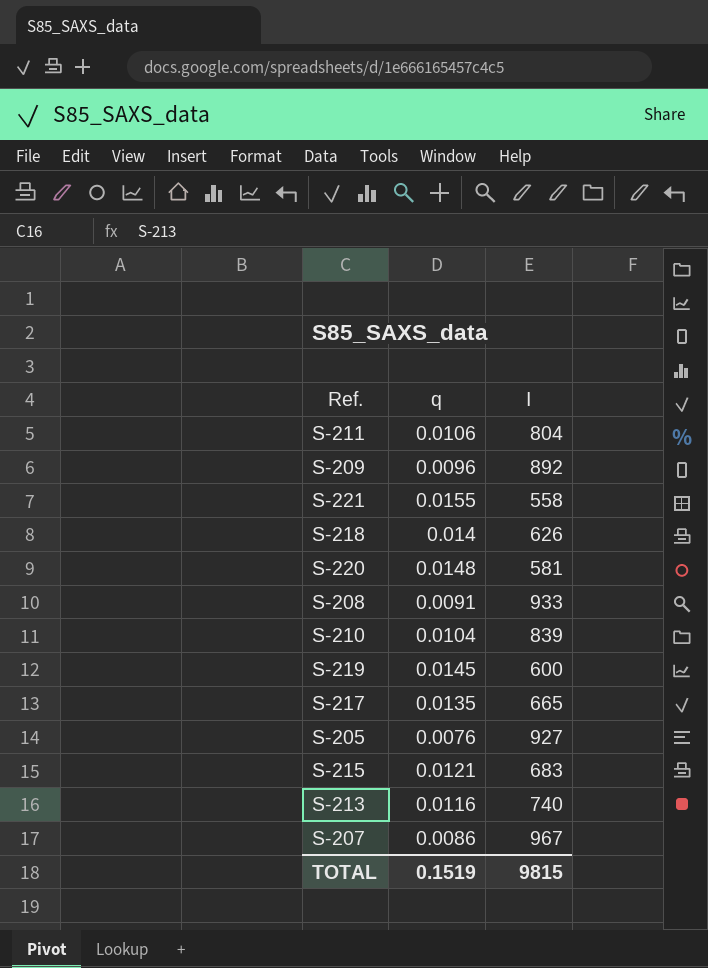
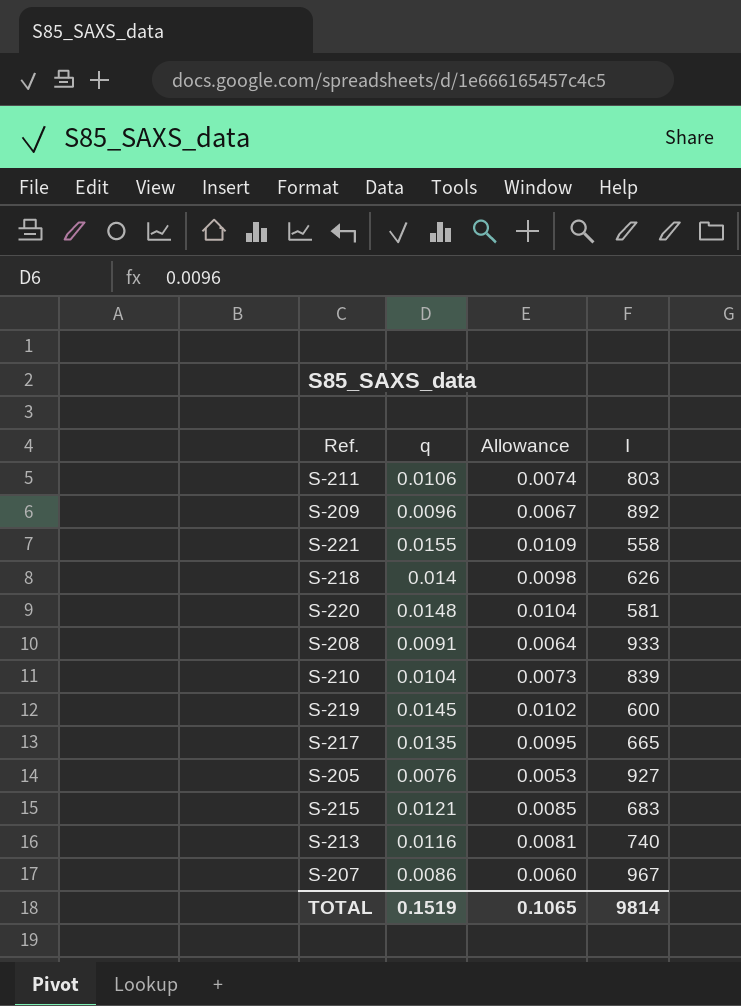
column Allowance | formula: none -> [q] * 0.7
S-211 | I: 804 -> 803
TOTAL | I: 9815 -> 9814

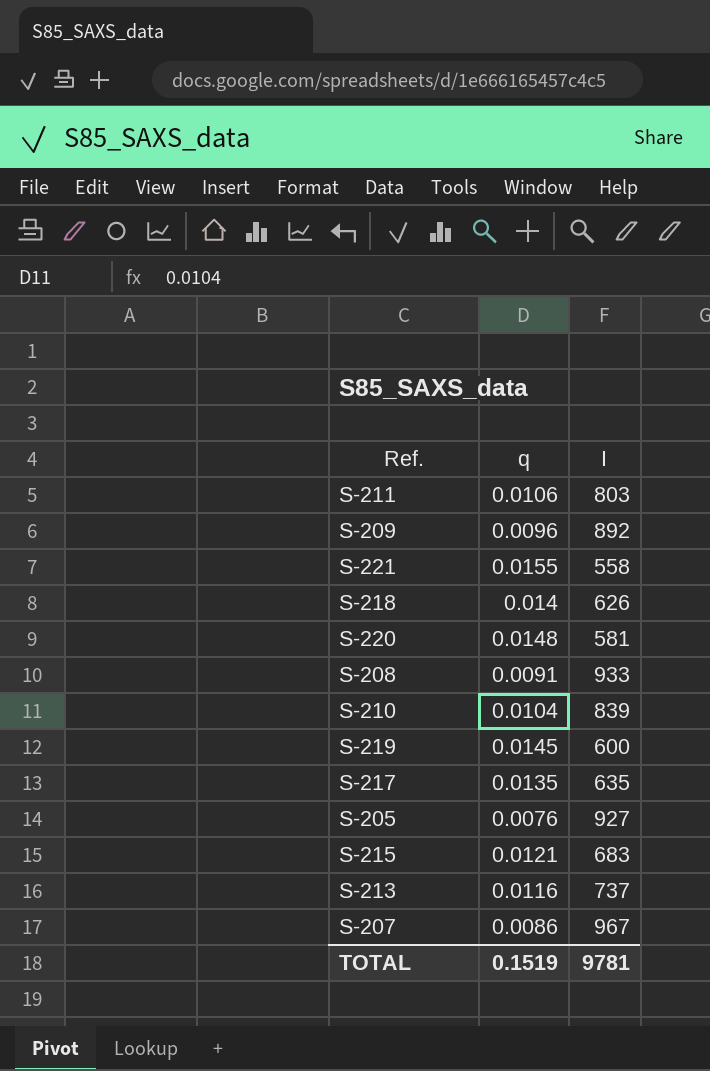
column Allowance | formula: [q] * 0.7 -> none
S-217 | I: 665 -> 635
S-213 | I: 740 -> 737
TOTAL | I: 9814 -> 9781

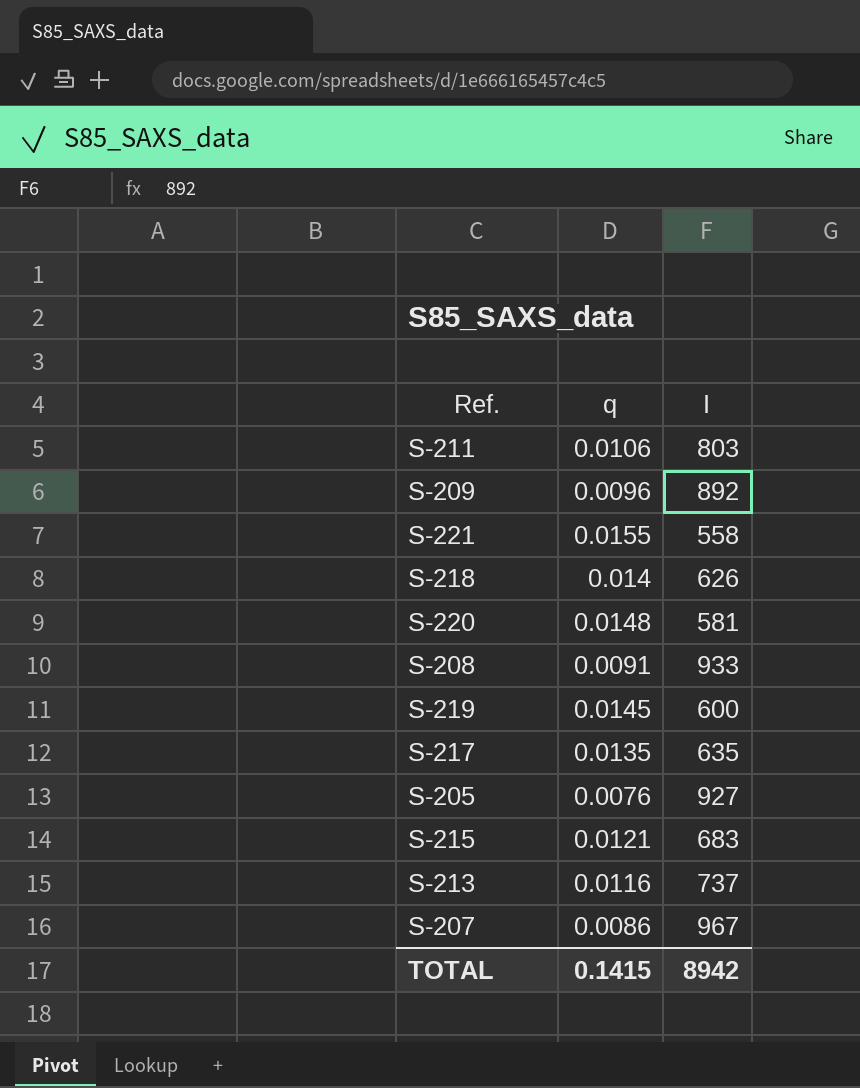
row S-210: 0.0104 | 839 -> none
TOTAL | q: 0.1519 -> 0.1415
TOTAL | I: 9781 -> 8942

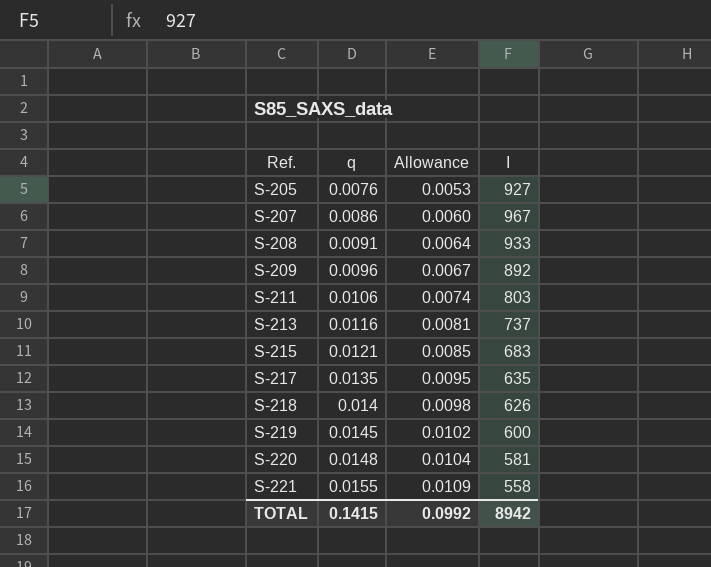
row order: none -> Ref. ascending
column Allowance | formula: none -> [q] * 0.7

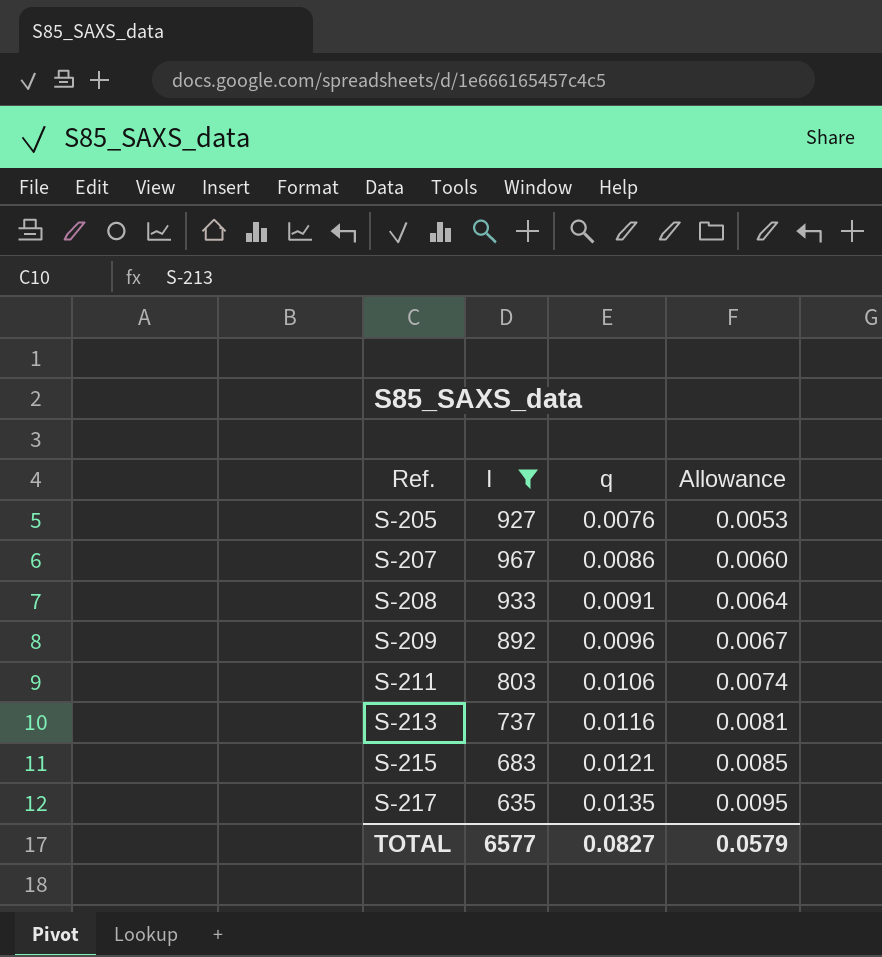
filter: none -> I >= 635
column I | position: 4 -> 2
TOTAL | I: 8942 -> 6577
TOTAL | q: 0.1415 -> 0.0827
TOTAL | Allowance: 0.0992 -> 0.0579

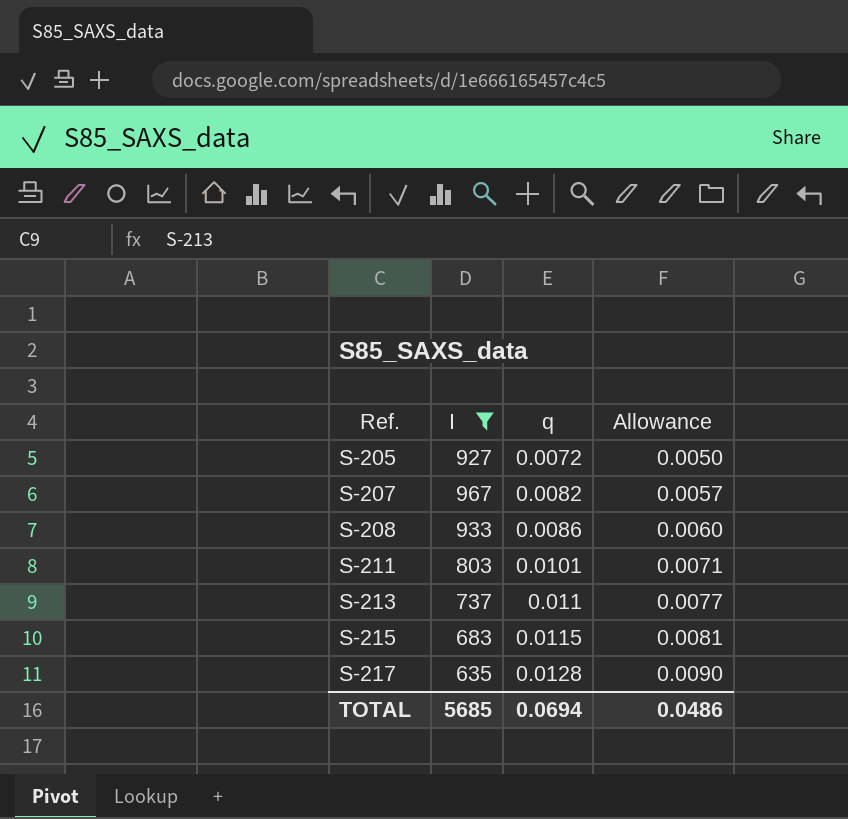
row S-209: 892 | 0.0096 | 0.0067 -> none
S-205 | q: 0.0076 -> 0.0072
S-205 | Allowance: 0.0053 -> 0.0050
S-207 | q: 0.0086 -> 0.0082
S-207 | Allowance: 0.0060 -> 0.0057
S-208 | q: 0.0091 -> 0.0086
S-208 | Allowance: 0.0064 -> 0.0060
S-211 | q: 0.0106 -> 0.0101
S-211 | Allowance: 0.0074 -> 0.0071
S-213 | q: 0.0116 -> 0.011
S-213 | Allowance: 0.0081 -> 0.0077
S-215 | q: 0.0121 -> 0.0115
S-215 | Allowance: 0.0085 -> 0.0081
S-217 | q: 0.0135 -> 0.0128
S-217 | Allowance: 0.0095 -> 0.0090
TOTAL | I: 6577 -> 5685
TOTAL | q: 0.0827 -> 0.0694
TOTAL | Allowance: 0.0579 -> 0.0486

